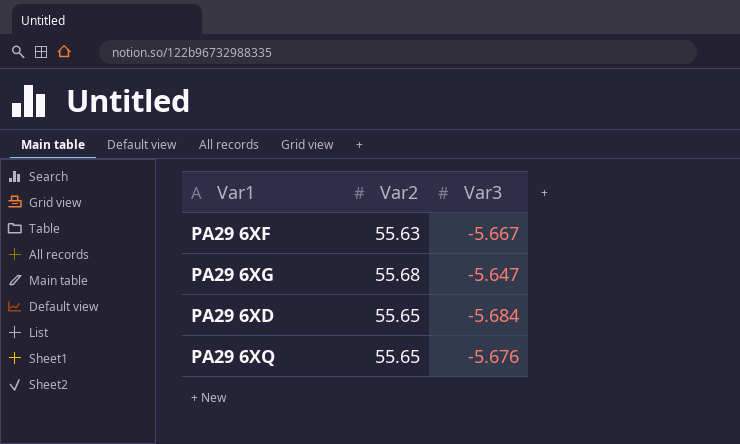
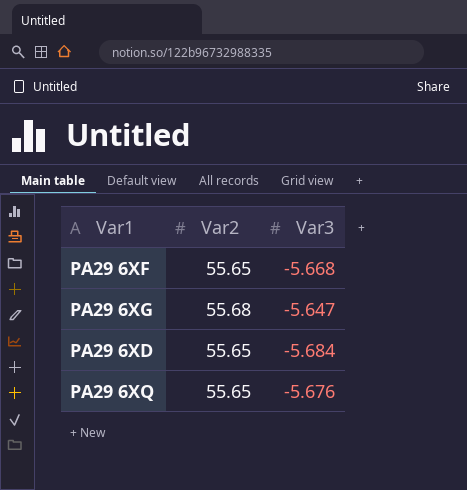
PA29 6XF | Var2: 55.63 -> 55.65
PA29 6XF | Var3: -5.667 -> -5.668

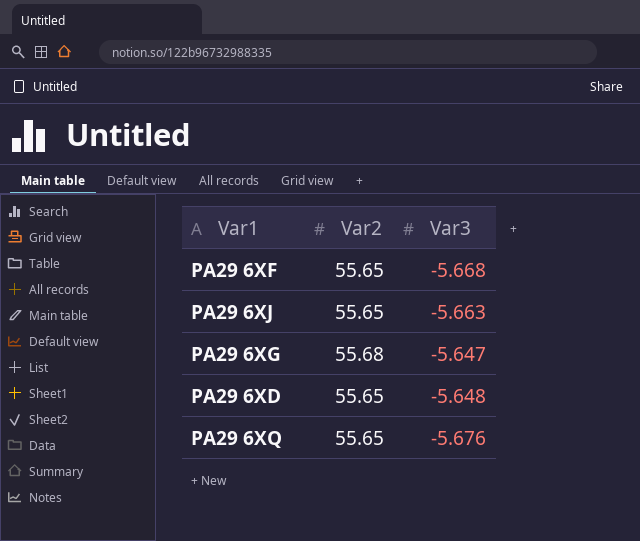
row PA29 6XJ: none -> 55.65 | -5.663
PA29 6XD | Var3: -5.684 -> -5.648

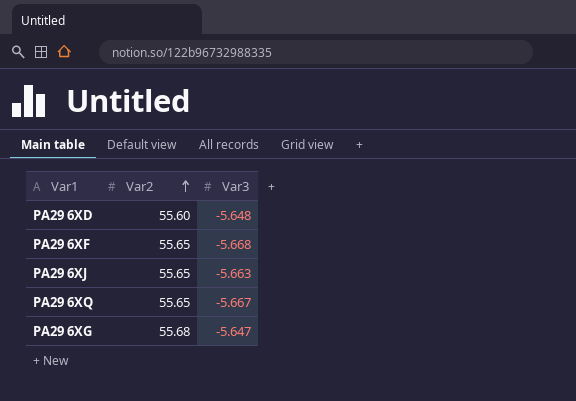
row order: none -> Var2 ascending
PA29 6XD | Var2: 55.65 -> 55.60
PA29 6XQ | Var3: -5.676 -> -5.667

